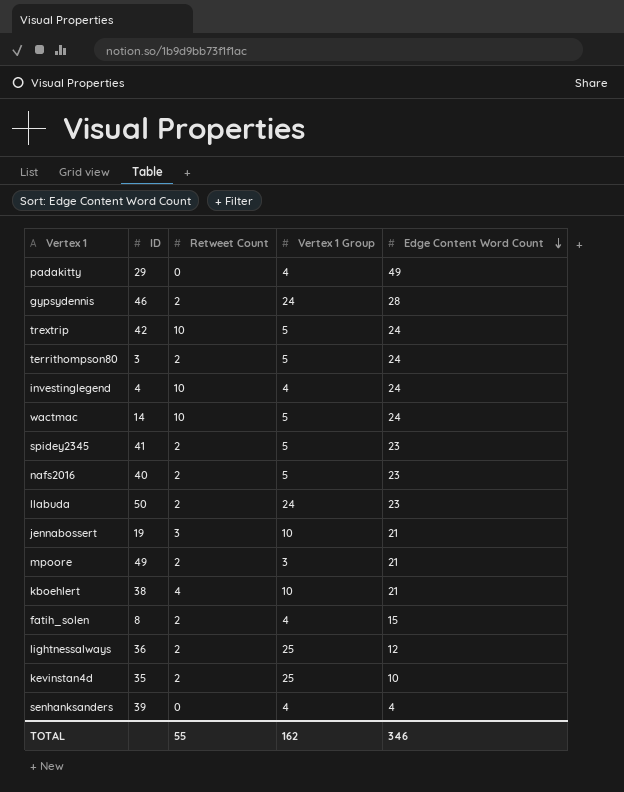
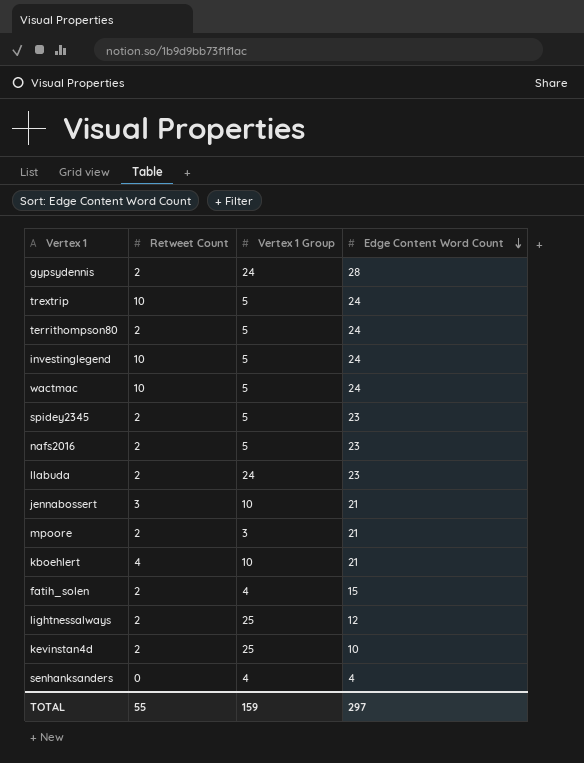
column ID | position: 2 -> none
row padakitty: 29 | 0 | 4 | 49 -> none
investinglegend | Vertex 1 Group: 4 -> 5
TOTAL | Vertex 1 Group: 162 -> 159
TOTAL | Edge Content Word Count: 346 -> 297

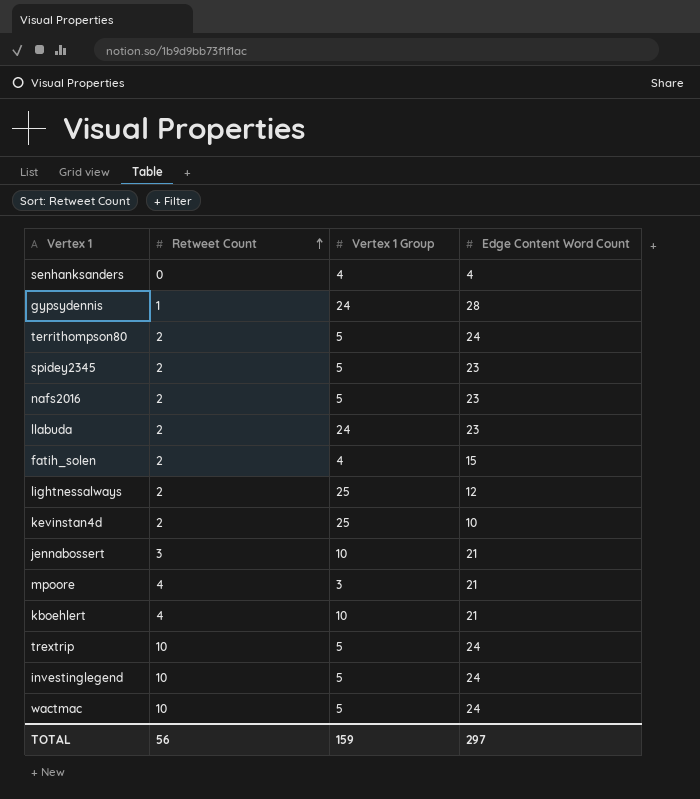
row order: Edge Content Word Count descending -> Retweet Count ascending
gypsydennis | Retweet Count: 2 -> 1
mpoore | Retweet Count: 2 -> 4
TOTAL | Retweet Count: 55 -> 56

